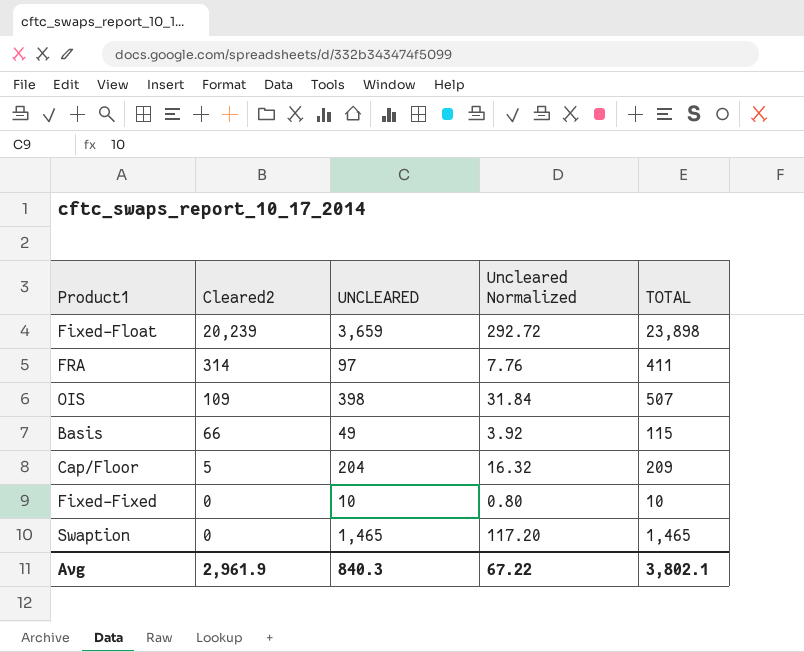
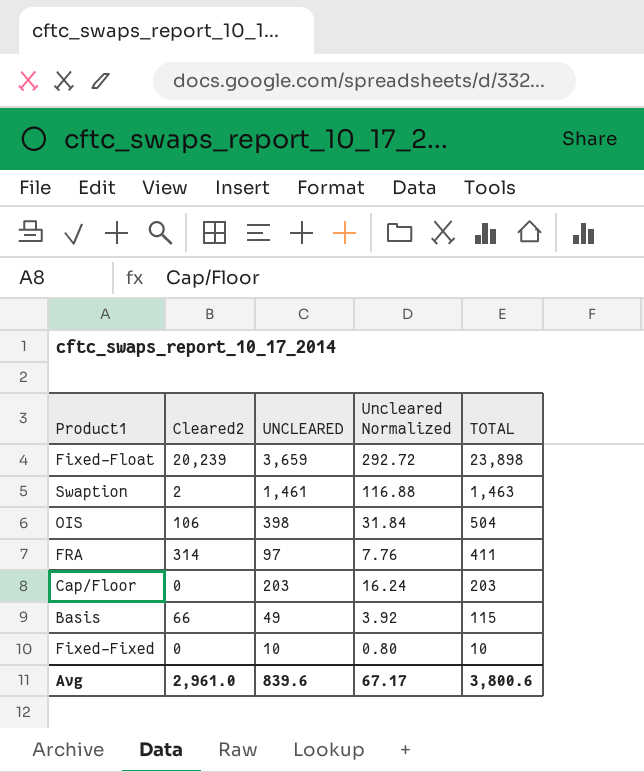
row order: Cleared2 descending -> TOTAL descending
Swaption | Cleared2: 0 -> 2
Swaption | UNCLEARED: 1,465 -> 1,461
Swaption | Uncleared Normalized: 117.20 -> 116.88
Swaption | TOTAL: 1,465 -> 1,463
OIS | Cleared2: 109 -> 106
OIS | TOTAL: 507 -> 504
Cap/Floor | Cleared2: 5 -> 0
Cap/Floor | UNCLEARED: 204 -> 203
Cap/Floor | Uncleared Normalized: 16.32 -> 16.24
Cap/Floor | TOTAL: 209 -> 203
Avg | Cleared2: 2,961.9 -> 2,961.0
Avg | UNCLEARED: 840.3 -> 839.6
Avg | Uncleared Normalized: 67.22 -> 67.17
Avg | TOTAL: 3,802.1 -> 3,800.6

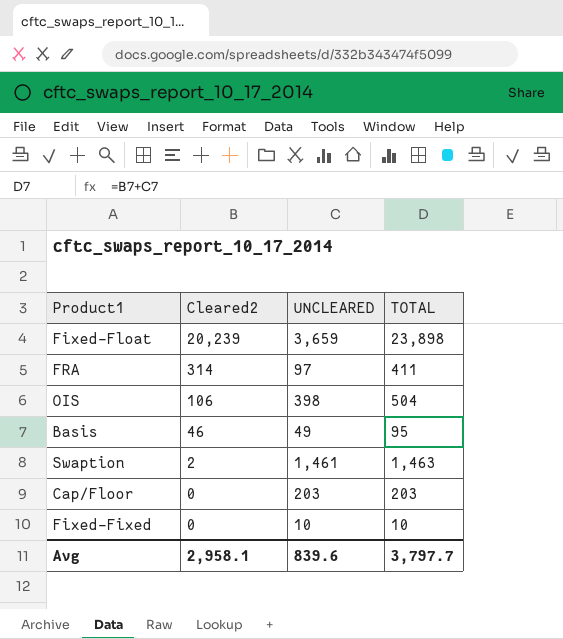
row order: TOTAL descending -> Cleared2 descending
column Uncleared Normalized | formula: [UNCLEARED] * 0.08 -> none
Basis | Cleared2: 66 -> 46
Basis | TOTAL: 115 -> 95
Avg | Cleared2: 2,961.0 -> 2,958.1
Avg | TOTAL: 3,800.6 -> 3,797.7

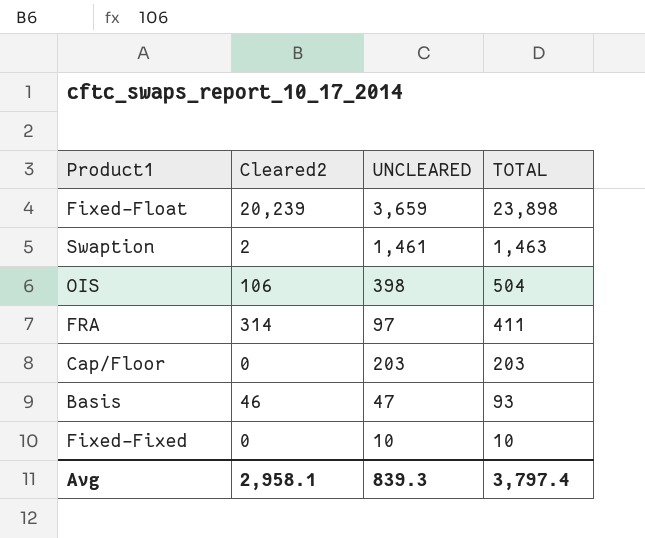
row order: Cleared2 descending -> TOTAL descending
Basis | UNCLEARED: 49 -> 47
Basis | TOTAL: 95 -> 93
Avg | UNCLEARED: 839.6 -> 839.3
Avg | TOTAL: 3,797.7 -> 3,797.4

